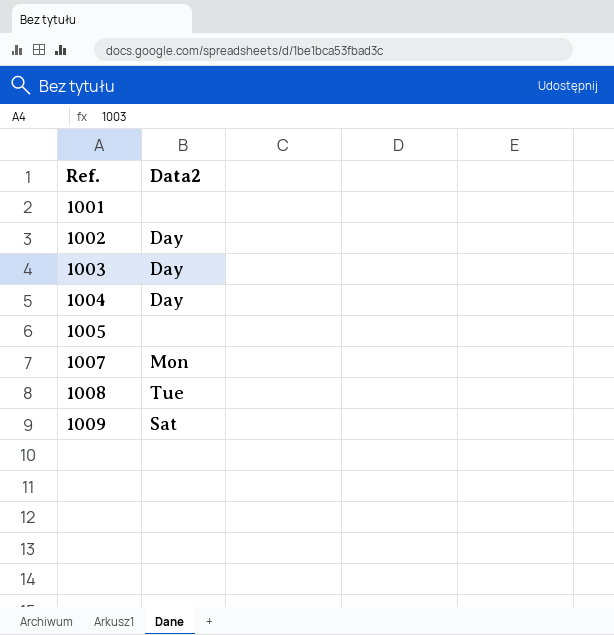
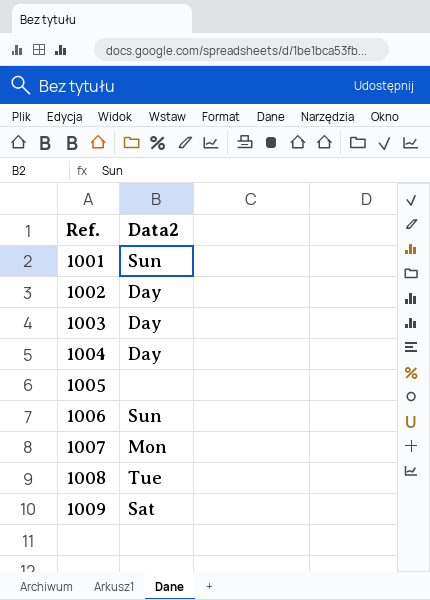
1001 | Data2: none -> Sun
row 1006: none -> Sun

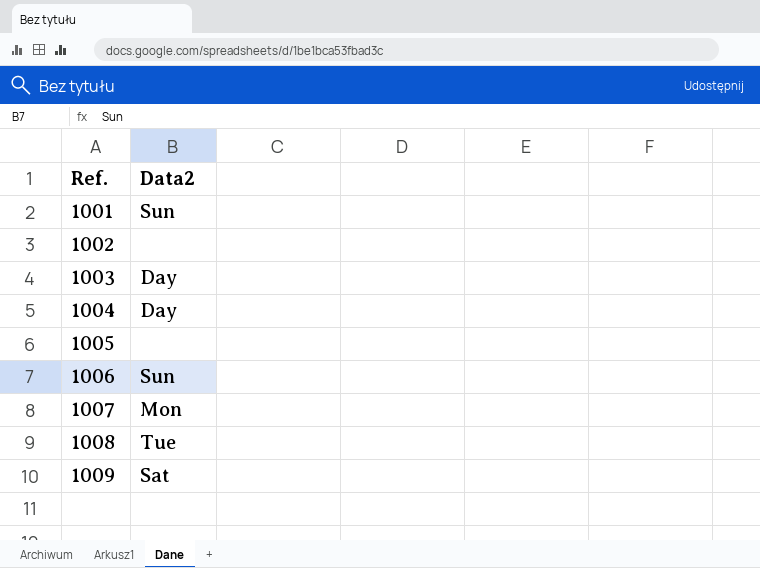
1002 | Data2: Day -> none

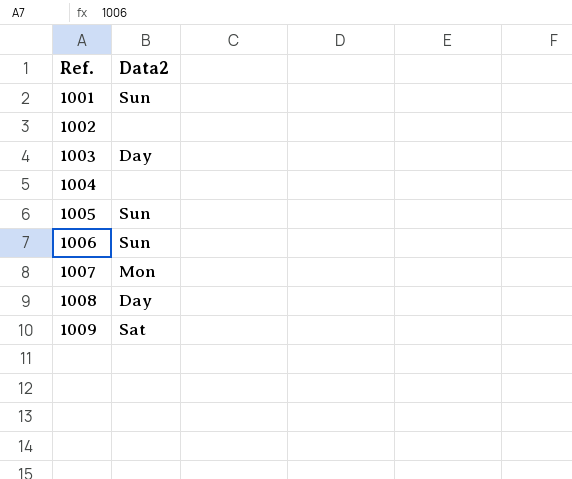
1004 | Data2: Day -> none
1005 | Data2: none -> Sun
1008 | Data2: Tue -> Day

